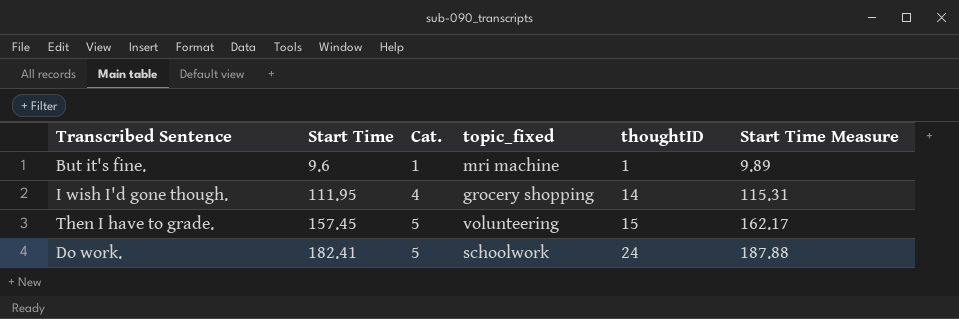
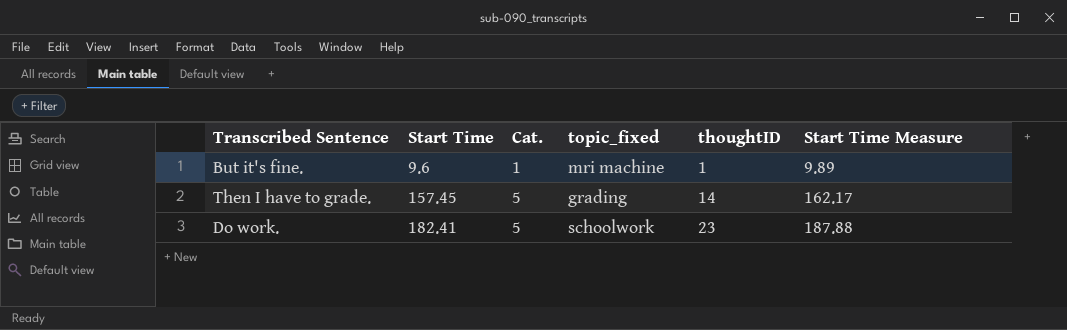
row I wish I'd gone though.: 111.95 | 4 | grocery shopping | 14 | 115.31 -> none
Then I have to grade. | topic_fixed: volunteering -> grading
Then I have to grade. | thoughtID: 15 -> 14
Do work. | thoughtID: 24 -> 23

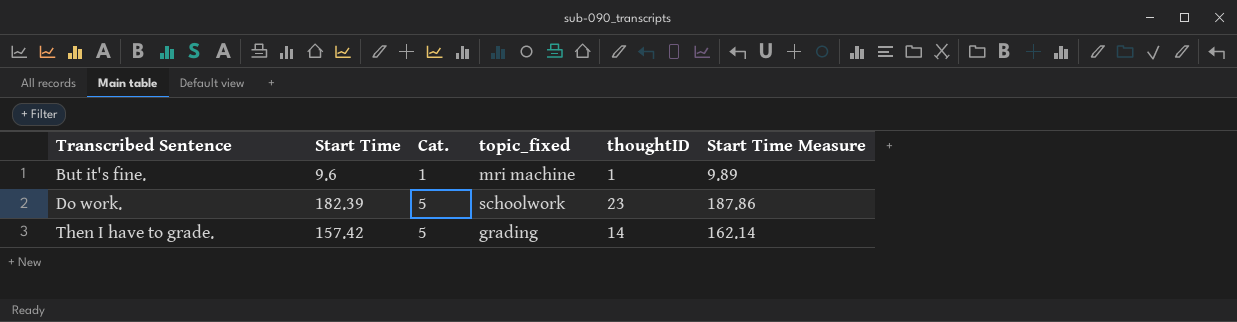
row order: Start Time ascending -> Transcribed Sentence ascending
Do work. | Start Time: 182.41 -> 182.39
Do work. | Start Time Measure: 187.88 -> 187.86
Then I have to grade. | Start Time: 157.45 -> 157.42
Then I have to grade. | Start Time Measure: 162.17 -> 162.14

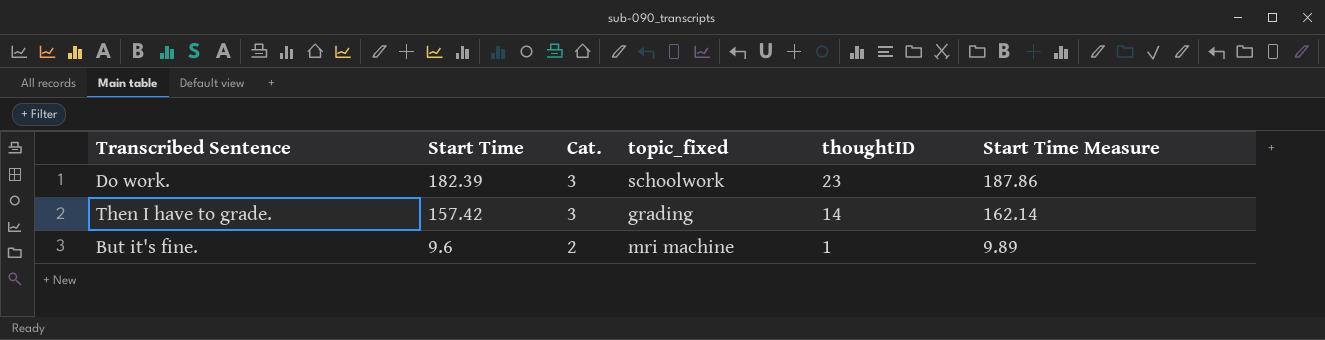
row order: Transcribed Sentence ascending -> Start Time descending
Do work. | Cat.: 5 -> 3
Then I have to grade. | Cat.: 5 -> 3
But it's fine. | Cat.: 1 -> 2

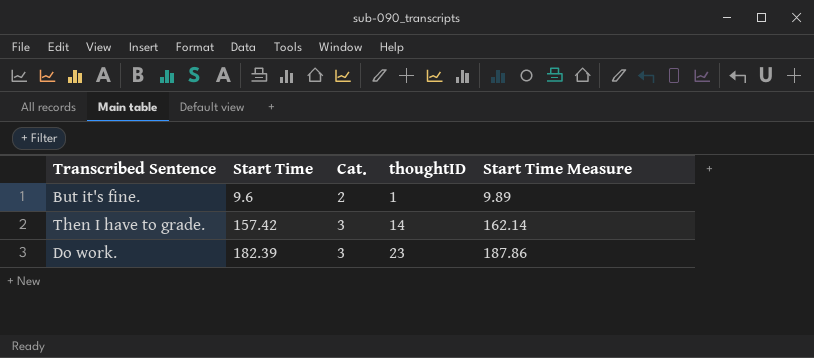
row order: Start Time descending -> Start Time ascending
column topic_fixed | position: 4 -> none

